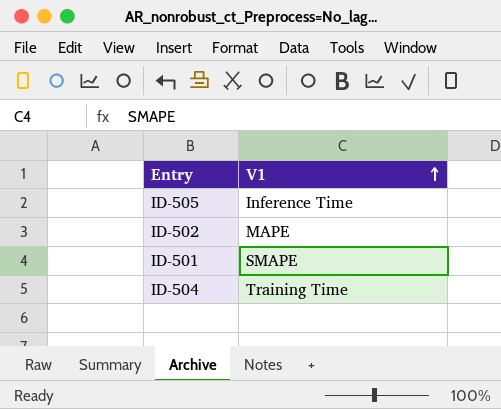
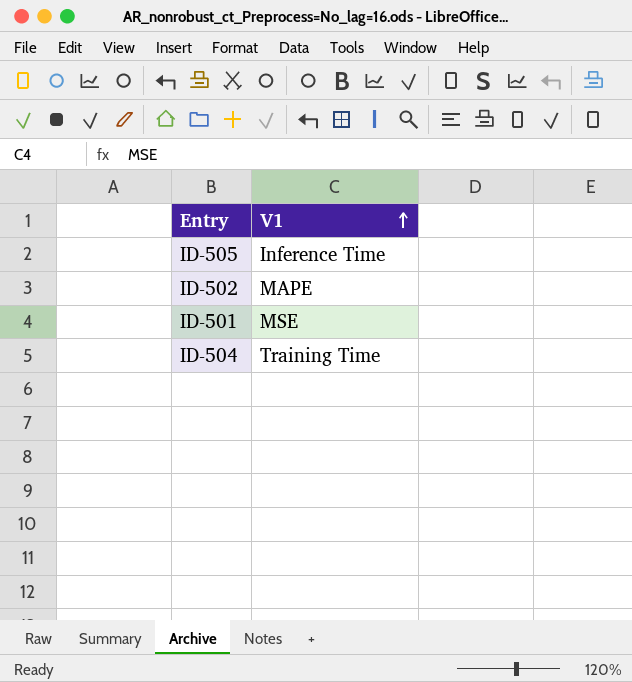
ID-501 | V1: SMAPE -> MSE

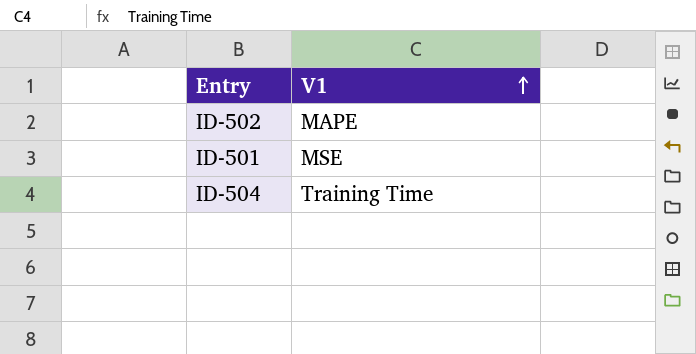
row ID-505: Inference Time -> none

